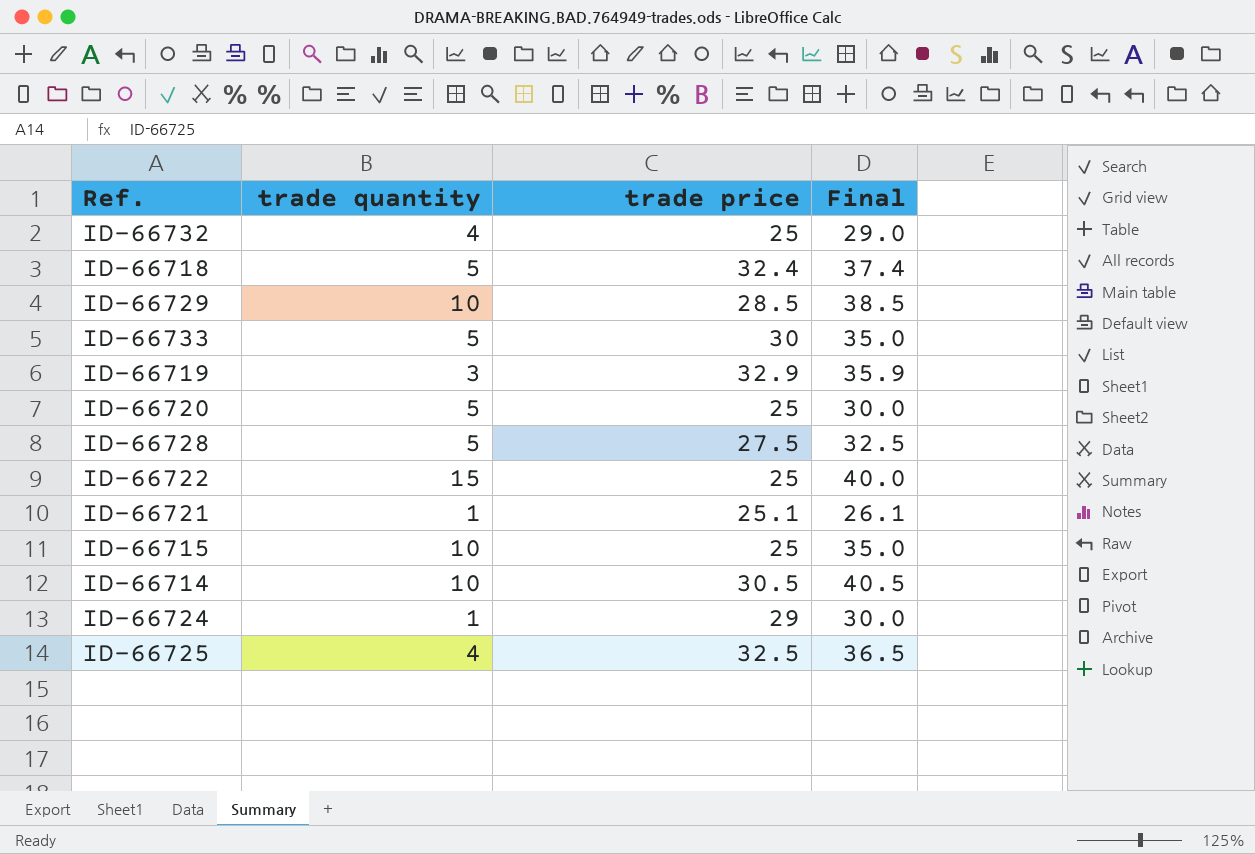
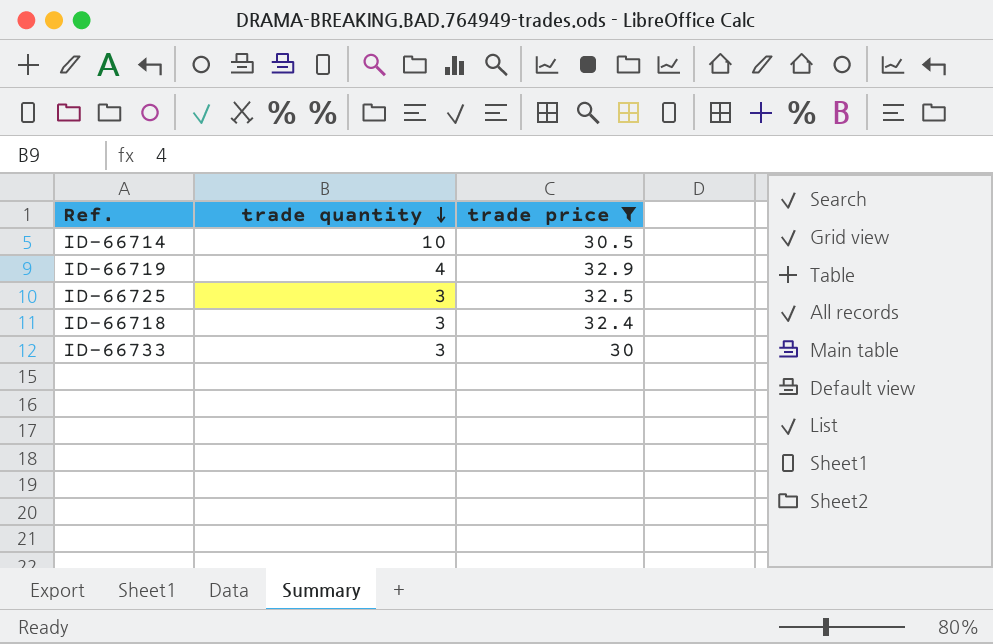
filter: none -> trade price >= 30
row order: none -> trade quantity descending
column Final | formula: [trade quantity] + [trade price] -> none
ID-66719 | trade quantity: 3 -> 4
ID-66725 | trade quantity: 4 -> 3
ID-66718 | trade quantity: 5 -> 3
ID-66733 | trade quantity: 5 -> 3

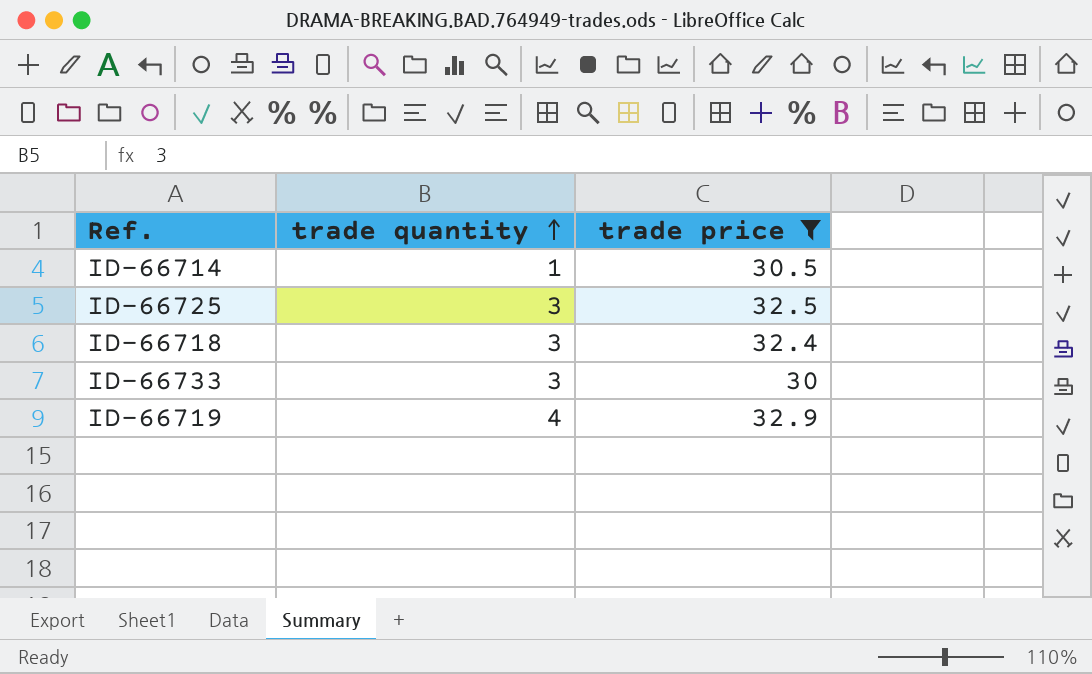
row order: trade quantity descending -> trade quantity ascending
ID-66714 | trade quantity: 10 -> 1

